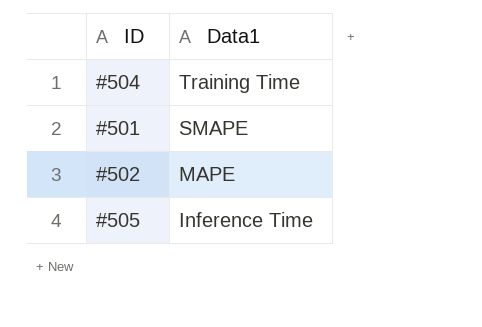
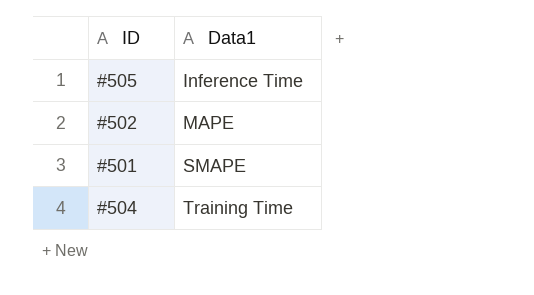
row order: Data1 descending -> Data1 ascending

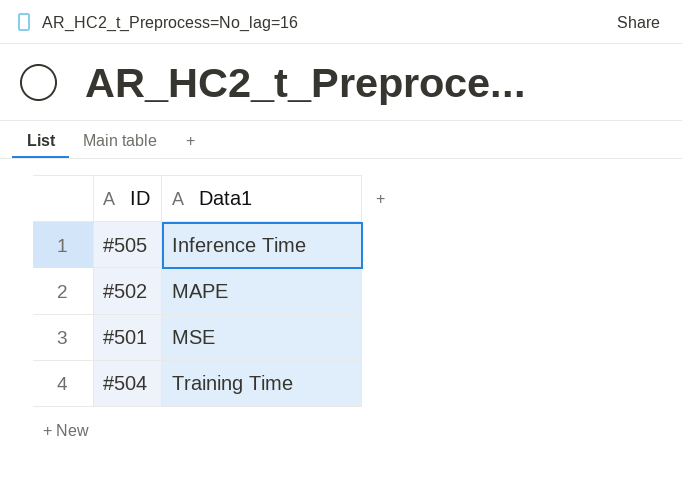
#501 | Data1: SMAPE -> MSE

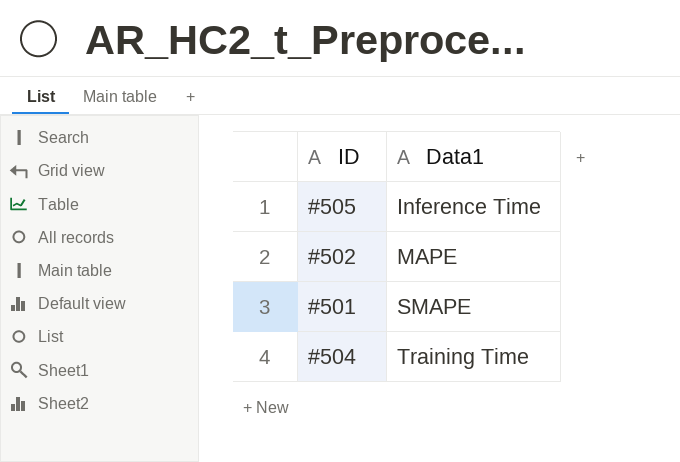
#501 | Data1: MSE -> SMAPE

